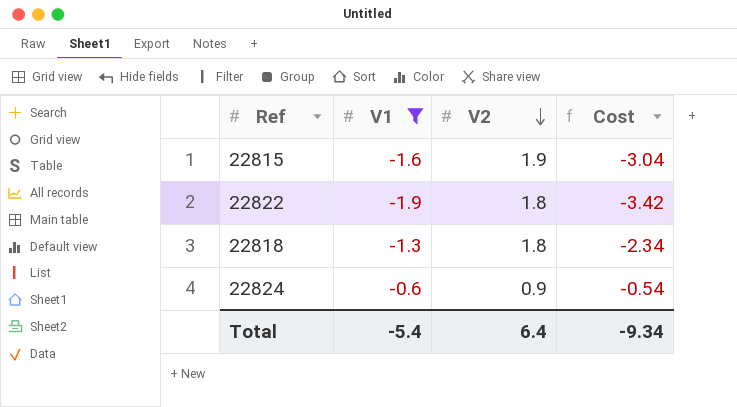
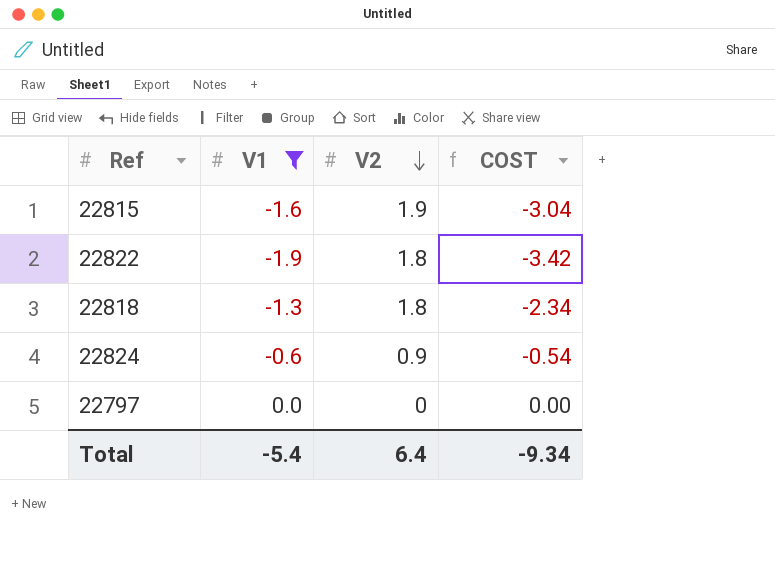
column name: Cost -> COST
row 22797: none -> 0.0 | 0 | 0.00

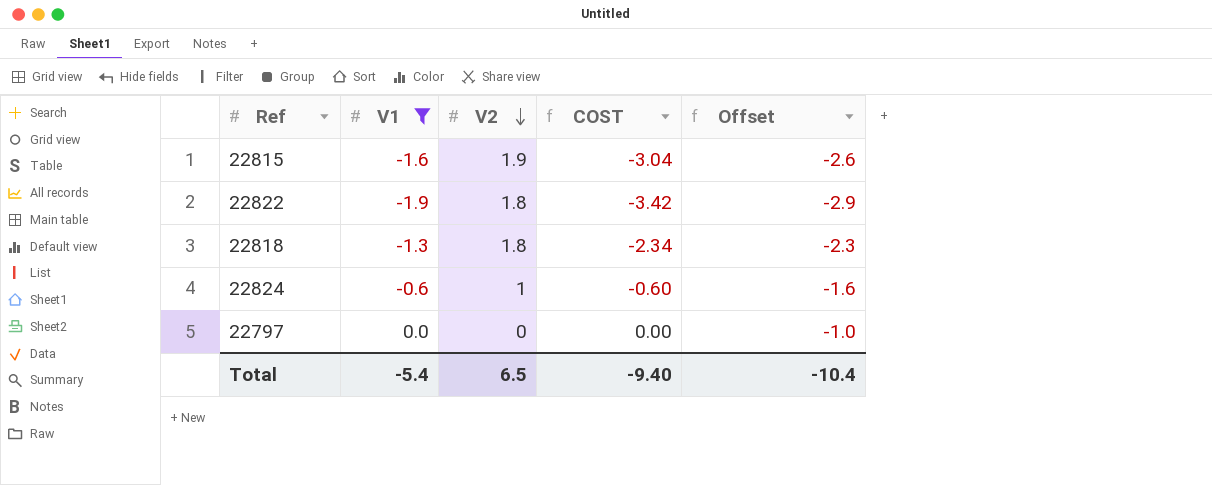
column Offset | formula: none -> [V1] - 1
22824 | V2: 0.9 -> 1
22824 | COST: -0.54 -> -0.60
Total | V2: 6.4 -> 6.5
Total | COST: -9.34 -> -9.40

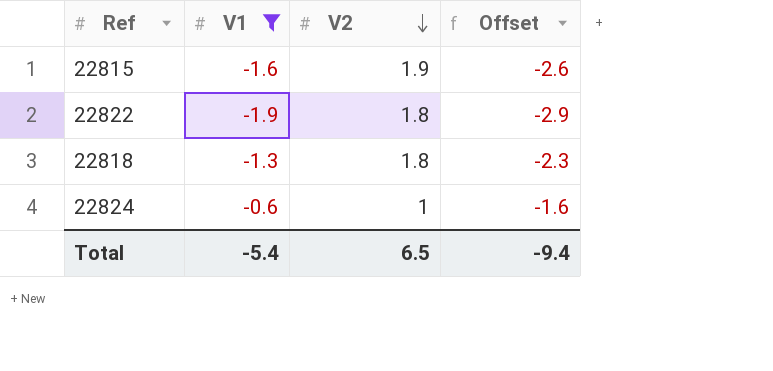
column COST | formula: [V1] * [V2] -> none
row 22797: 0.0 | 0 | 0.00 | -1.0 -> none
Total | Offset: -10.4 -> -9.4

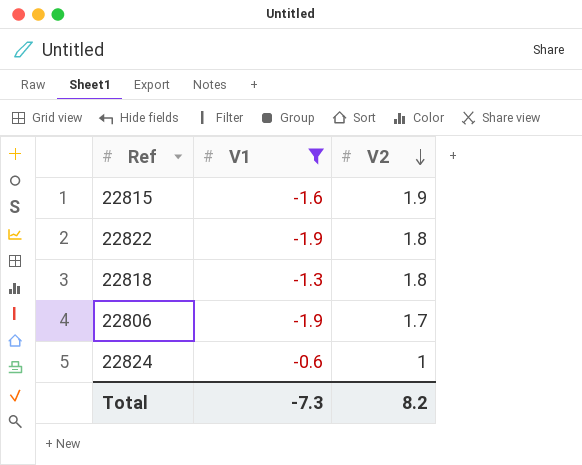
column Offset | formula: [V1] - 1 -> none
row 22806: none -> -1.9 | 1.7
Total | V1: -5.4 -> -7.3
Total | V2: 6.5 -> 8.2

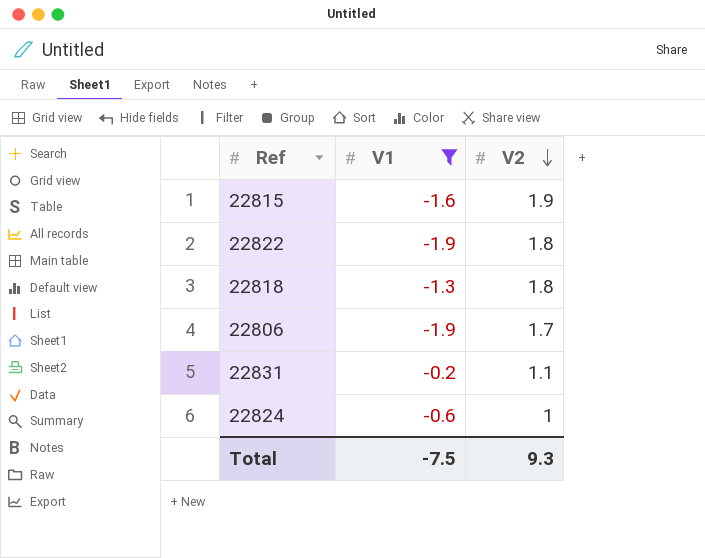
row 22831: none -> -0.2 | 1.1
Total | V1: -7.3 -> -7.5
Total | V2: 8.2 -> 9.3

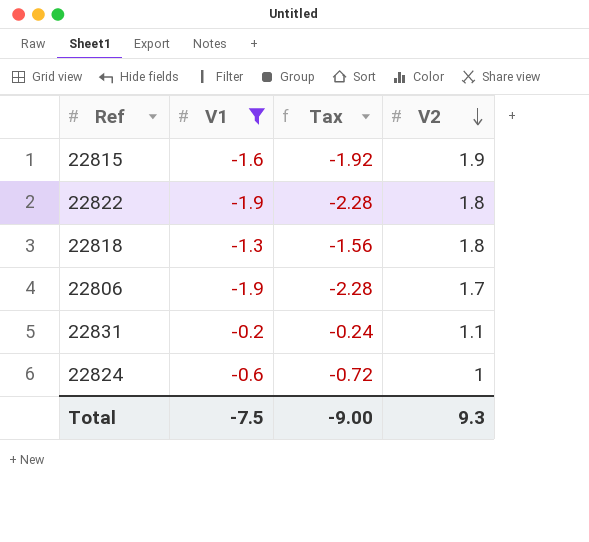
column Tax | formula: none -> [V1] * 1.2

